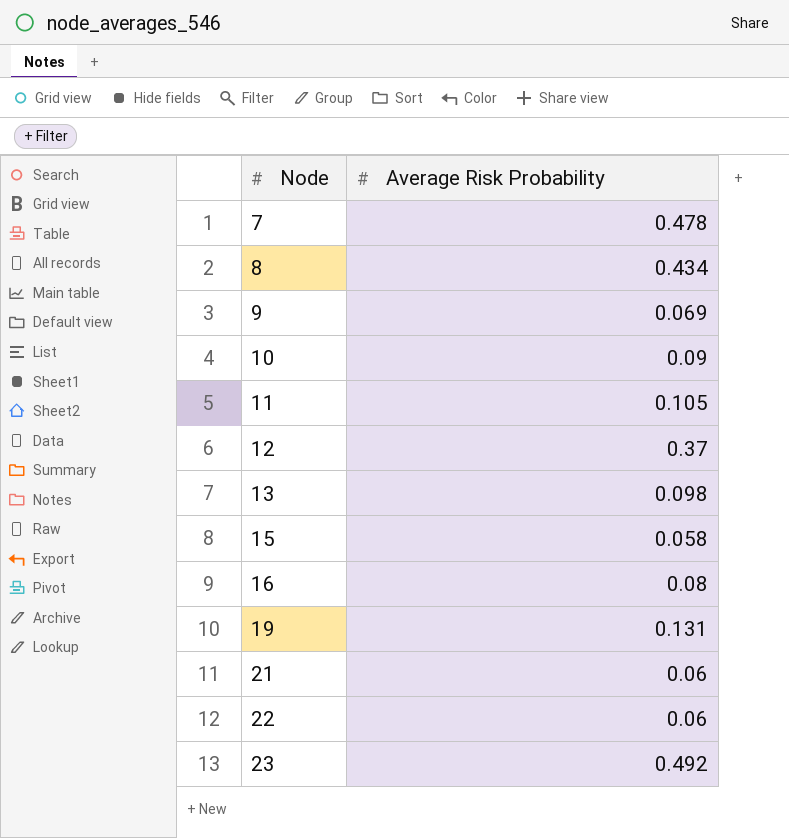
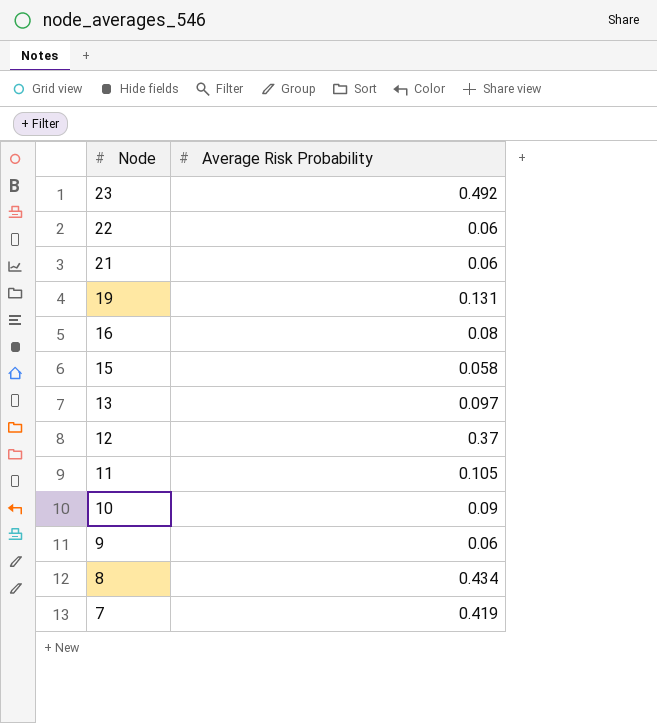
row order: Node ascending -> Node descending
13 | Average Risk Probability: 0.098 -> 0.097
9 | Average Risk Probability: 0.069 -> 0.06
7 | Average Risk Probability: 0.478 -> 0.419

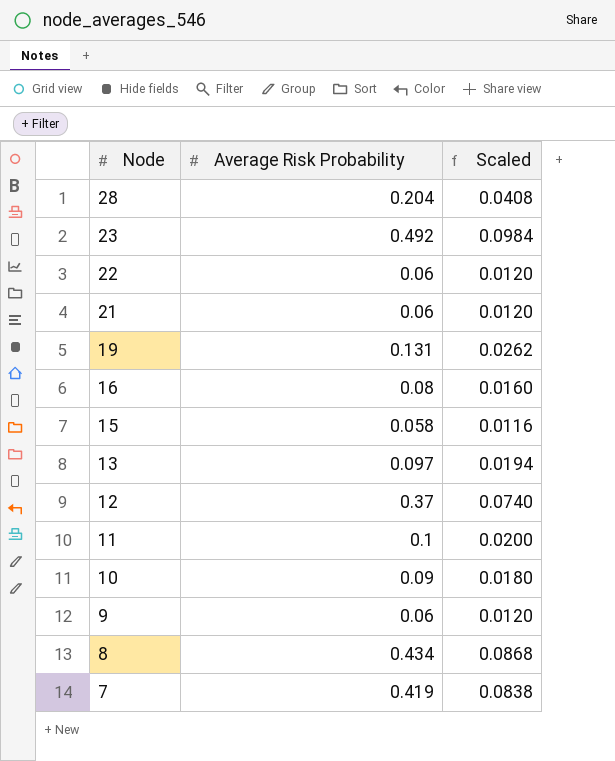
column Scaled | formula: none -> [Average Risk Probability] * 0.2
row 28: none -> 0.204 | 0.0408
11 | Average Risk Probability: 0.105 -> 0.1

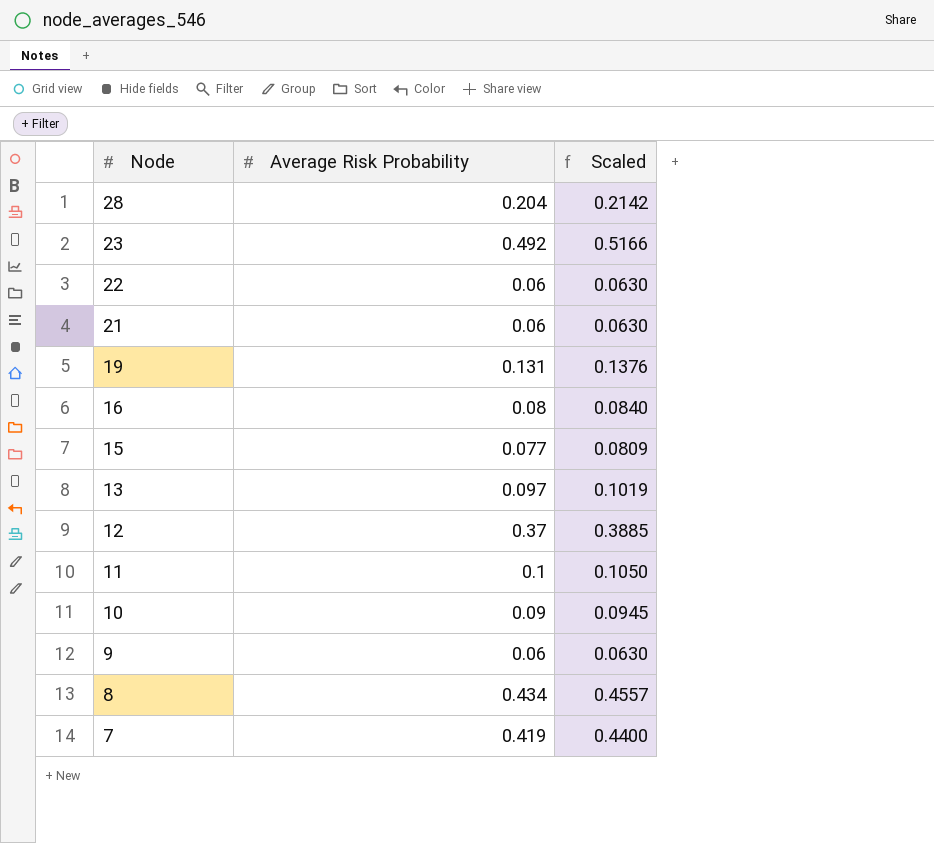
column Scaled | formula: [Average Risk Probability] * 0.2 -> [Average Risk Probability] * 1.05
15 | Average Risk Probability: 0.058 -> 0.077

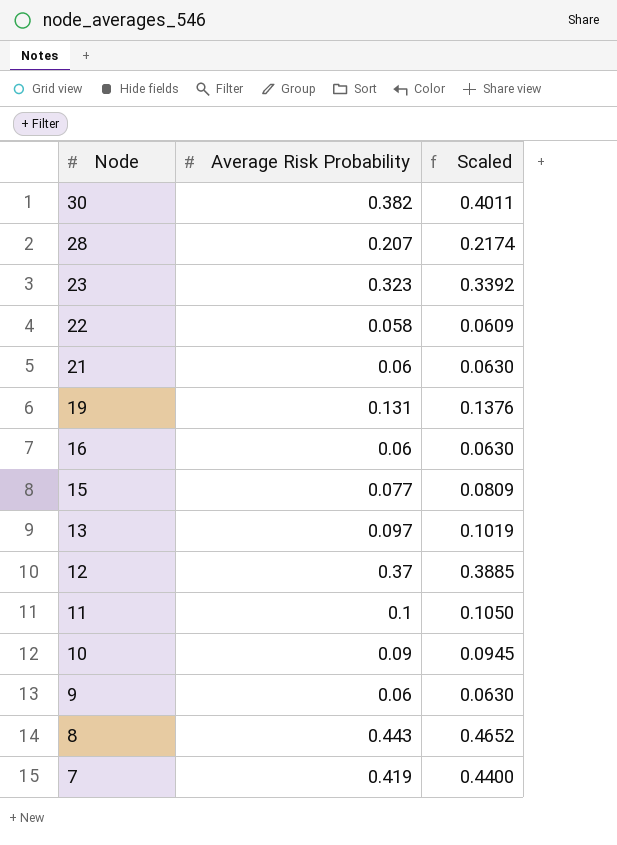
row 30: none -> 0.382 | 0.4011
28 | Average Risk Probability: 0.204 -> 0.207
28 | Scaled: 0.2142 -> 0.2174
23 | Average Risk Probability: 0.492 -> 0.323
23 | Scaled: 0.5166 -> 0.3392
22 | Average Risk Probability: 0.06 -> 0.058
22 | Scaled: 0.0630 -> 0.0609
16 | Average Risk Probability: 0.08 -> 0.06
16 | Scaled: 0.0840 -> 0.0630
8 | Average Risk Probability: 0.434 -> 0.443
8 | Scaled: 0.4557 -> 0.4652

